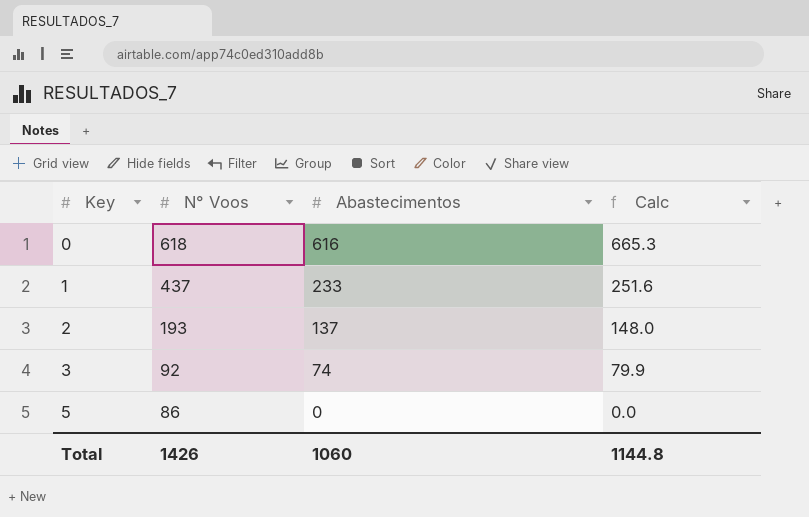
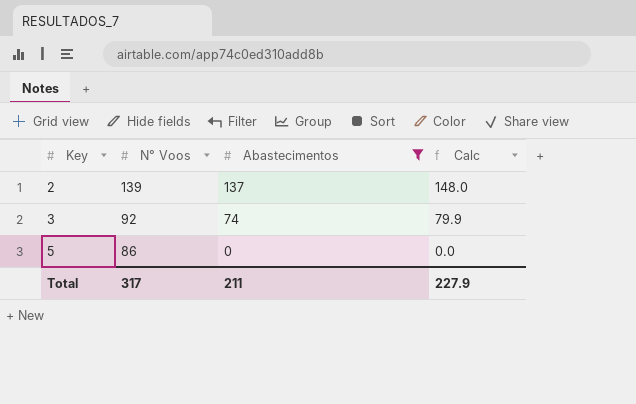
filter: none -> Abastecimentos <= 137
2 | N° Voos: 193 -> 139
Total | N° Voos: 1426 -> 317
Total | Abastecimentos: 1060 -> 211
Total | Calc: 1144.8 -> 227.9

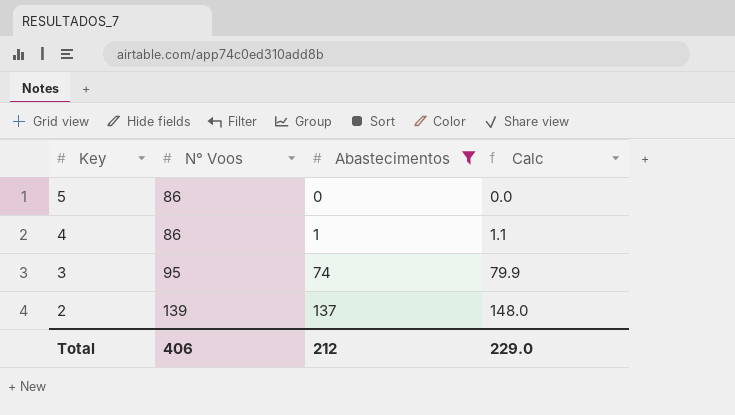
row order: Key ascending -> Key descending
row 4: none -> 86 | 1 | 1.1
3 | N° Voos: 92 -> 95
Total | N° Voos: 317 -> 406
Total | Abastecimentos: 211 -> 212
Total | Calc: 227.9 -> 229.0

